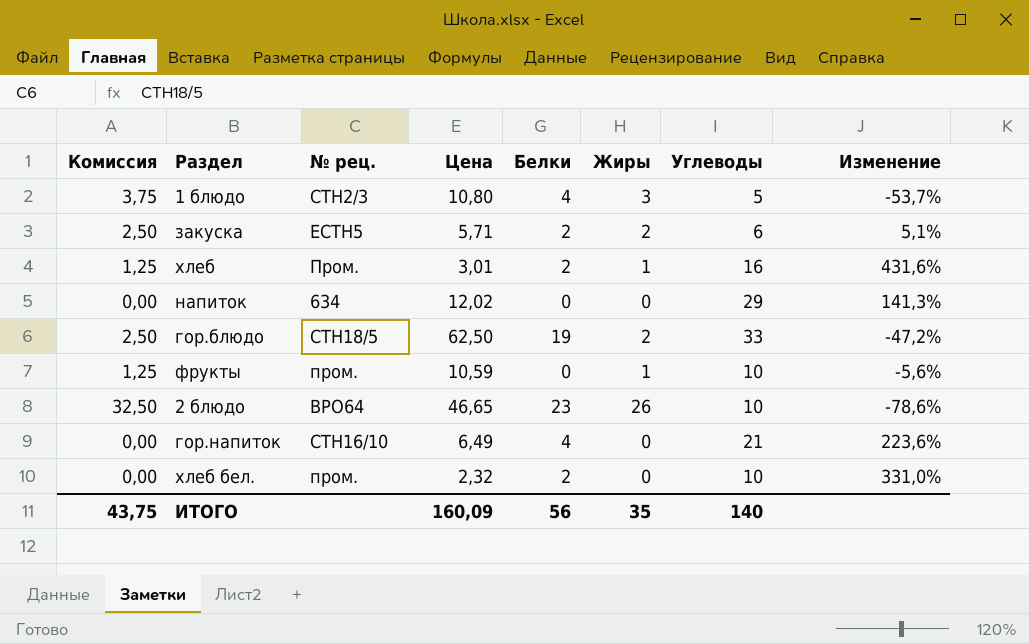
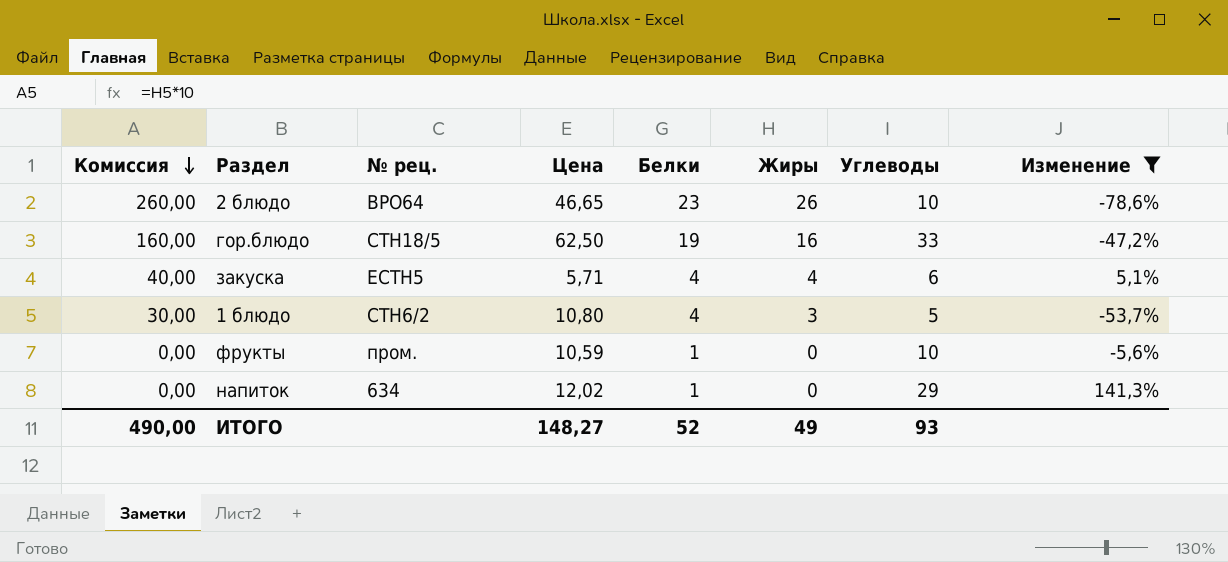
filter: none -> Изменение <= 141,3%
row order: none -> Комиссия descending
column Комиссия | formula: [Жиры] * 1,25 -> [Жиры] * 10
гор.блюдо | Жиры: 2 -> 16
закуска | Белки: 2 -> 4
закуска | Жиры: 2 -> 4
1 блюдо | № рец.: СТН2/3 -> СТН6/2
фрукты | Белки: 0 -> 1
фрукты | Жиры: 1 -> 0
напиток | Белки: 0 -> 1
ИТОГО | Комиссия: 43,75 -> 490,00
ИТОГО | Цена: 160,09 -> 148,27
ИТОГО | Белки: 56 -> 52
ИТОГО | Жиры: 35 -> 49
ИТОГО | Углеводы: 140 -> 93

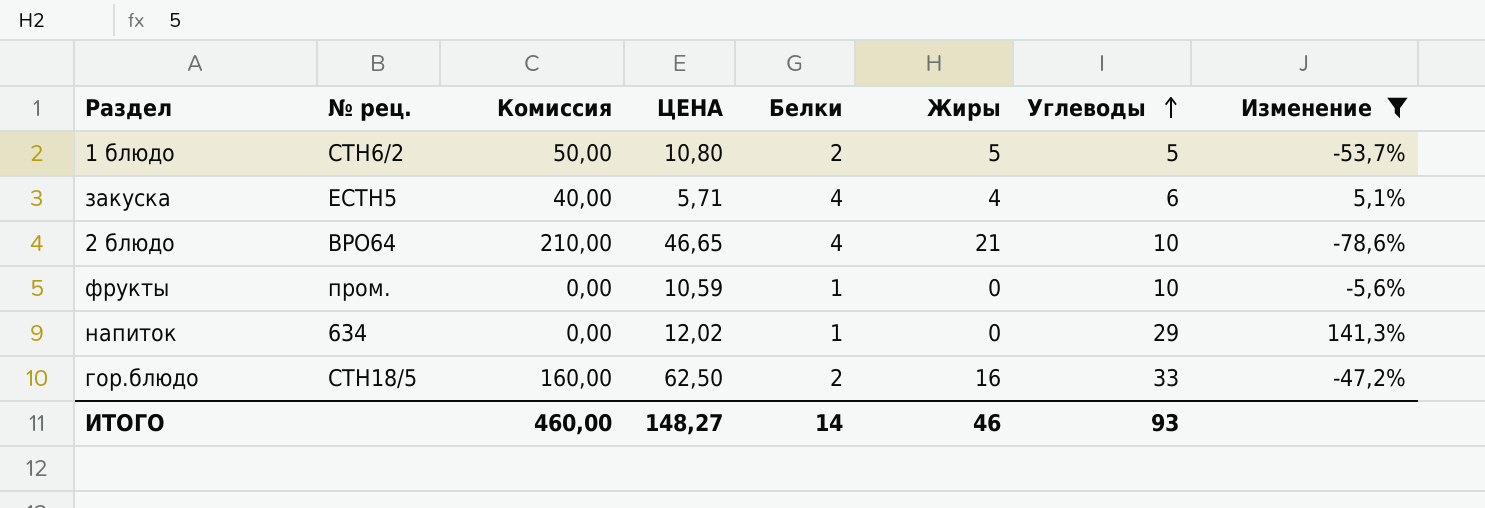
row order: Комиссия descending -> Углеводы ascending
column Комиссия | position: 1 -> 3
column name: Цена -> ЦЕНА
1 блюдо | Комиссия: 30,00 -> 50,00
1 блюдо | Белки: 4 -> 2
1 блюдо | Жиры: 3 -> 5
2 блюдо | Комиссия: 260,00 -> 210,00
2 блюдо | Белки: 23 -> 4
2 блюдо | Жиры: 26 -> 21
гор.блюдо | Белки: 19 -> 2
ИТОГО | Комиссия: 490,00 -> 460,00
ИТОГО | Белки: 52 -> 14
ИТОГО | Жиры: 49 -> 46

